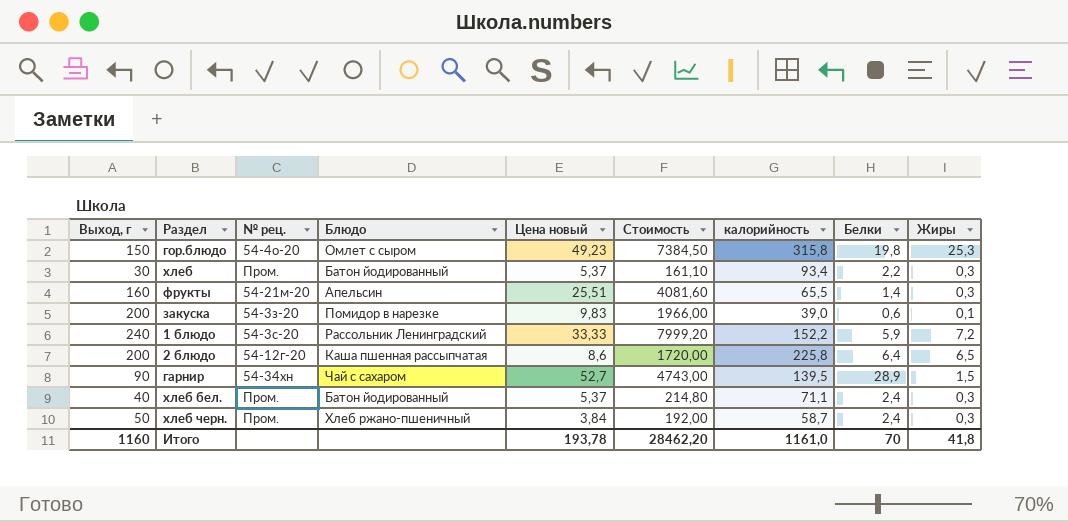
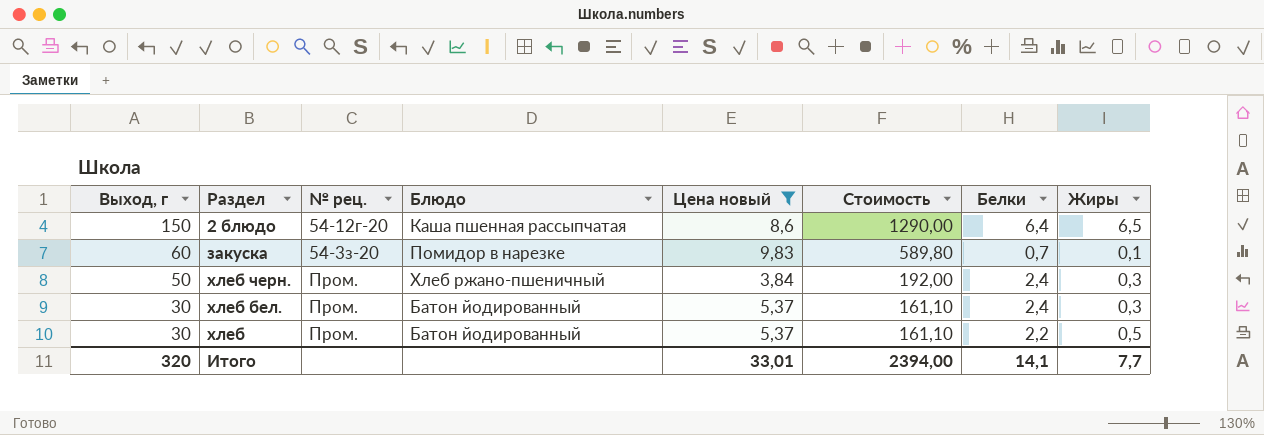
filter: none -> Цена новый <= 9,83
row order: none -> Выход, г descending
column калорийность | position: 7 -> none
2 блюдо | Выход, г: 200 -> 150
2 блюдо | Стоимость: 1720,00 -> 1290,00
закуска | Выход, г: 200 -> 60
закуска | Стоимость: 1966,00 -> 589,80
закуска | Белки: 0,6 -> 0,7
хлеб бел. | Выход, г: 40 -> 30
хлеб бел. | Стоимость: 214,80 -> 161,10
хлеб | Жиры: 0,3 -> 0,5
Итого | Выход, г: 1160 -> 320
Итого | Цена новый: 193,78 -> 33,01
Итого | Стоимость: 28462,20 -> 2394,00
Итого | Белки: 70 -> 14,1
Итого | Жиры: 41,8 -> 7,7

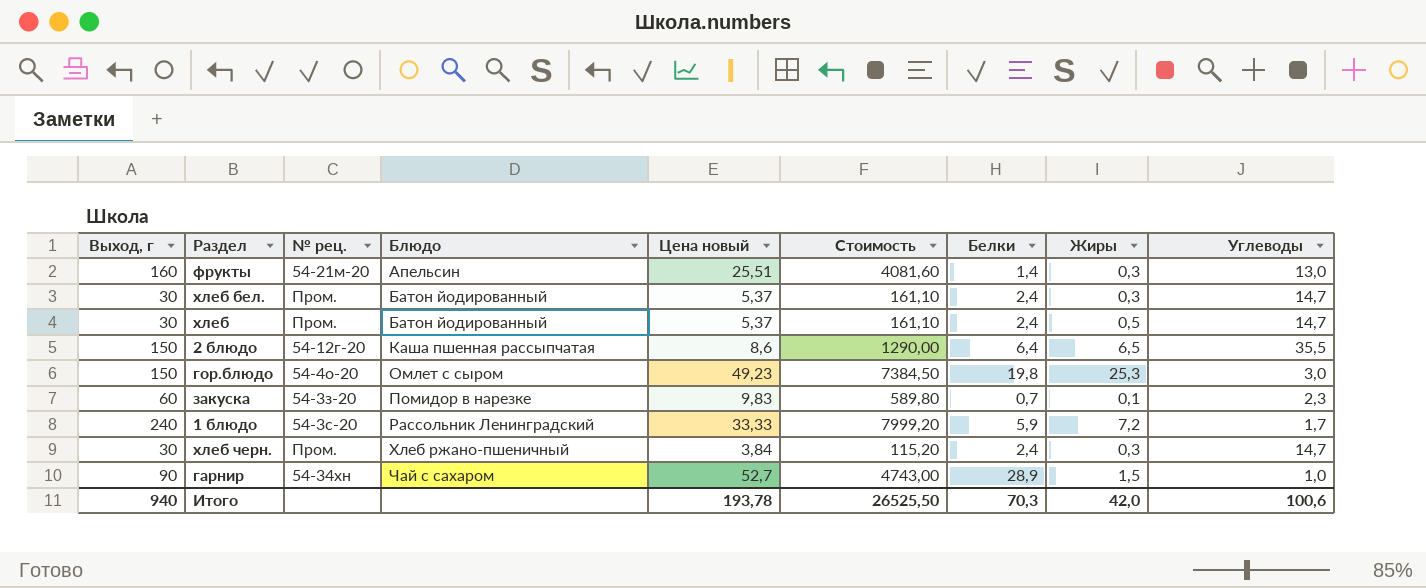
filter: Цена новый <= 9,83 -> none
row order: Выход, г descending -> Блюдо ascending
column Углеводы | position: none -> 9
хлеб | Белки: 2,2 -> 2,4
хлеб черн. | Выход, г: 50 -> 30
хлеб черн. | Стоимость: 192,00 -> 115,20
Итого | Выход, г: 320 -> 940
Итого | Цена новый: 33,01 -> 193,78
Итого | Стоимость: 2394,00 -> 26525,50
Итого | Белки: 14,1 -> 70,3
Итого | Жиры: 7,7 -> 42,0

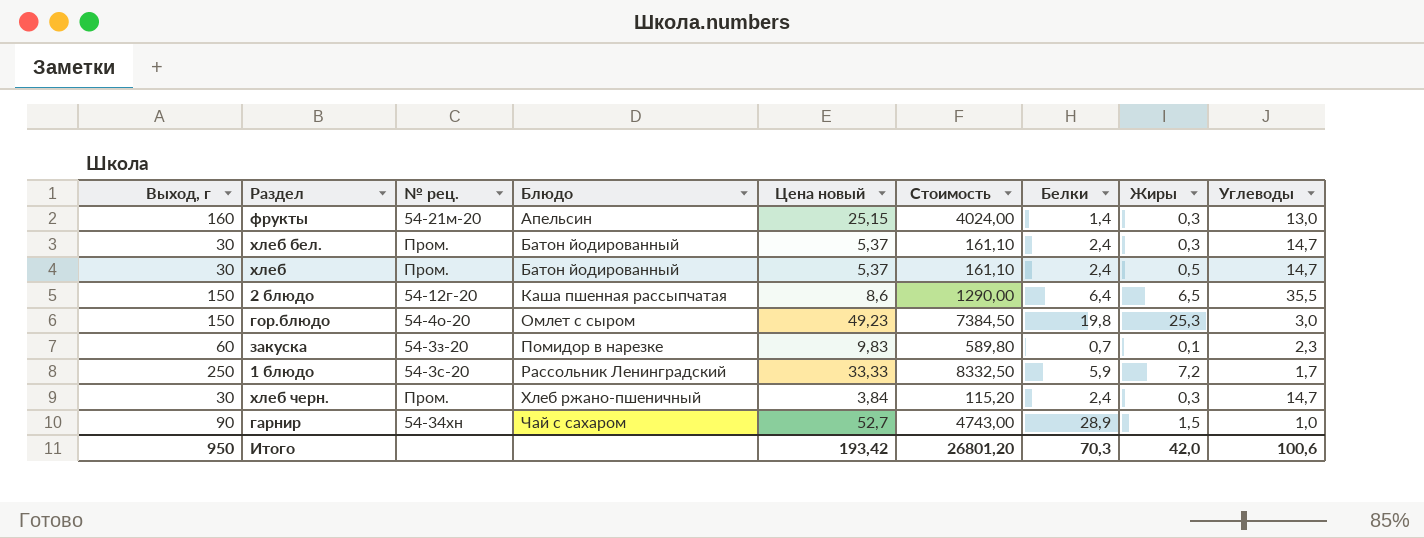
фрукты | Цена новый: 25,51 -> 25,15
фрукты | Стоимость: 4081,60 -> 4024,00
1 блюдо | Выход, г: 240 -> 250
1 блюдо | Стоимость: 7999,20 -> 8332,50
Итого | Выход, г: 940 -> 950
Итого | Цена новый: 193,78 -> 193,42
Итого | Стоимость: 26525,50 -> 26801,20

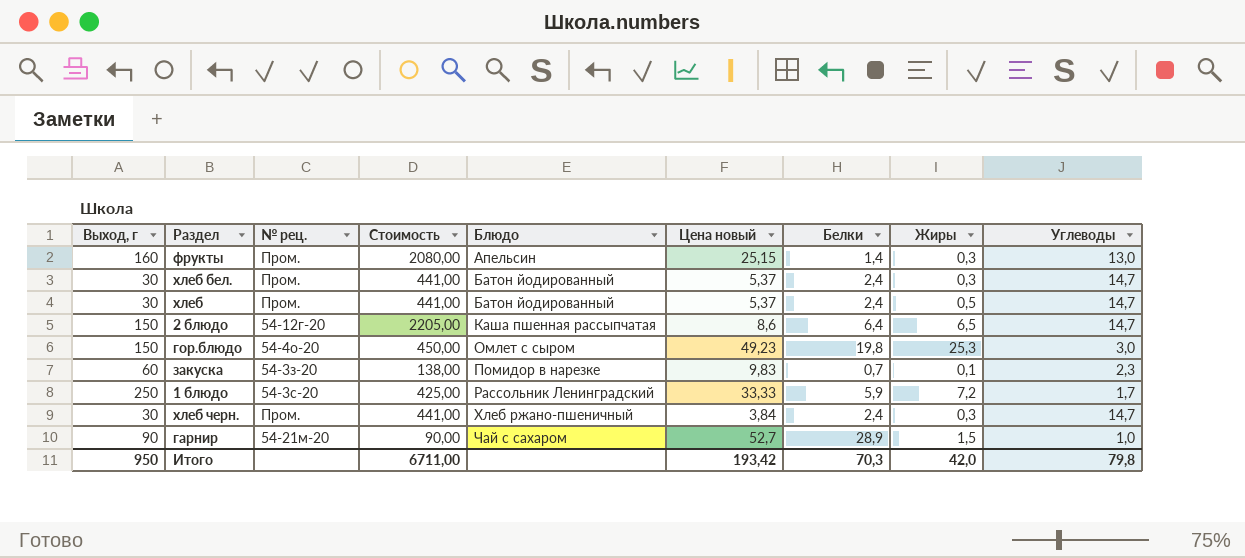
column Стоимость | formula: [Выход, г] * [Цена новый] -> [Выход, г] * [Углеводы]
column Стоимость | position: 6 -> 4
фрукты | № рец.: 54-21м-20 -> Пром.
2 блюдо | Углеводы: 35,5 -> 14,7
гарнир | № рец.: 54-34хн -> 54-21м-20
Итого | Стоимость: 26801,20 -> 6711,00
Итого | Углеводы: 100,6 -> 79,8

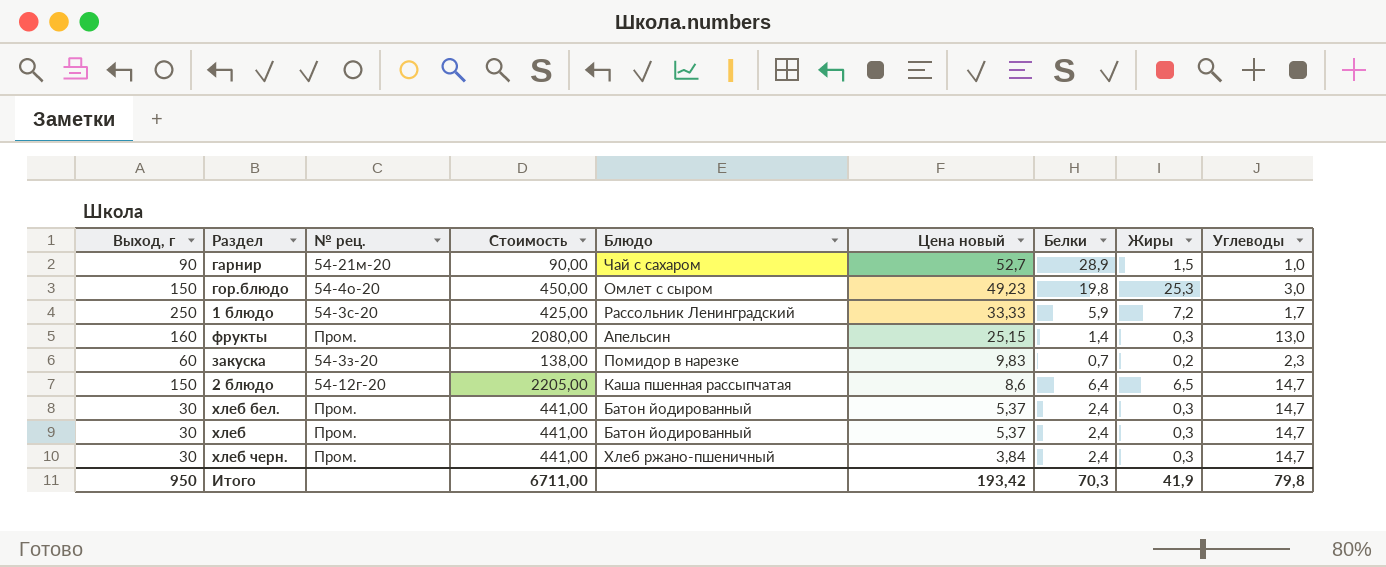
row order: Блюдо ascending -> Цена новый descending
закуска | Жиры: 0,1 -> 0,2
хлеб | Жиры: 0,5 -> 0,3
Итого | Жиры: 42,0 -> 41,9

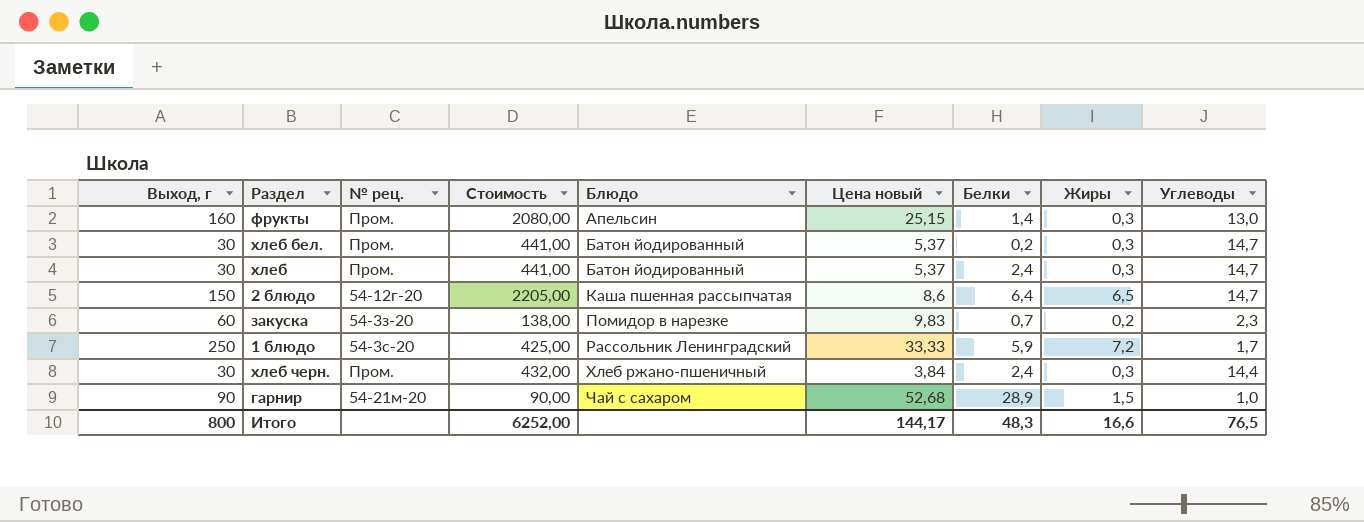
row order: Цена новый descending -> Блюдо ascending
row гор.блюдо: 150 | 54-4о-20 | 450,00 | Омлет с сыром | 49,23 | 19,8 | 25,3 | 3,0 -> none
хлеб бел. | Белки: 2,4 -> 0,2
хлеб черн. | Стоимость: 441,00 -> 432,00
хлеб черн. | Углеводы: 14,7 -> 14,4
гарнир | Цена новый: 52,7 -> 52,68
Итого | Выход, г: 950 -> 800
Итого | Стоимость: 6711,00 -> 6252,00
Итого | Цена новый: 193,42 -> 144,17
Итого | Белки: 70,3 -> 48,3
Итого | Жиры: 41,9 -> 16,6
Итого | Углеводы: 79,8 -> 76,5

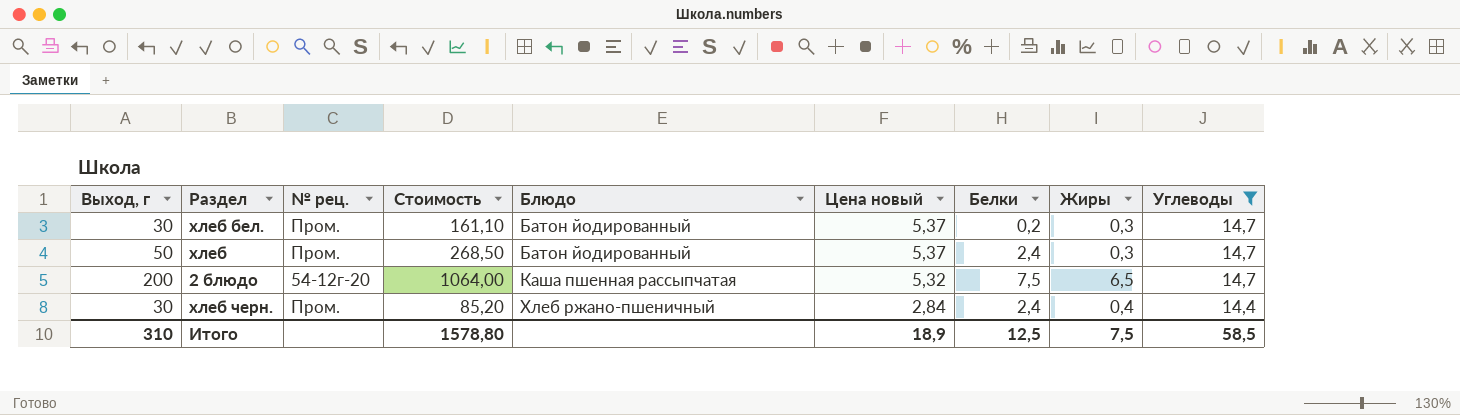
filter: none -> Углеводы >= 14,4
column Стоимость | formula: [Выход, г] * [Углеводы] -> [Выход, г] * [Цена новый]
хлеб | Выход, г: 30 -> 50
2 блюдо | Выход, г: 150 -> 200
2 блюдо | Цена новый: 8,6 -> 5,32
2 блюдо | Белки: 6,4 -> 7,5
хлеб черн. | Цена новый: 3,84 -> 2,84
хлеб черн. | Жиры: 0,3 -> 0,4
Итого | Выход, г: 800 -> 310
Итого | Стоимость: 6252,00 -> 1578,80
Итого | Цена новый: 144,17 -> 18,9
Итого | Белки: 48,3 -> 12,5
Итого | Жиры: 16,6 -> 7,5
Итого | Углеводы: 76,5 -> 58,5

